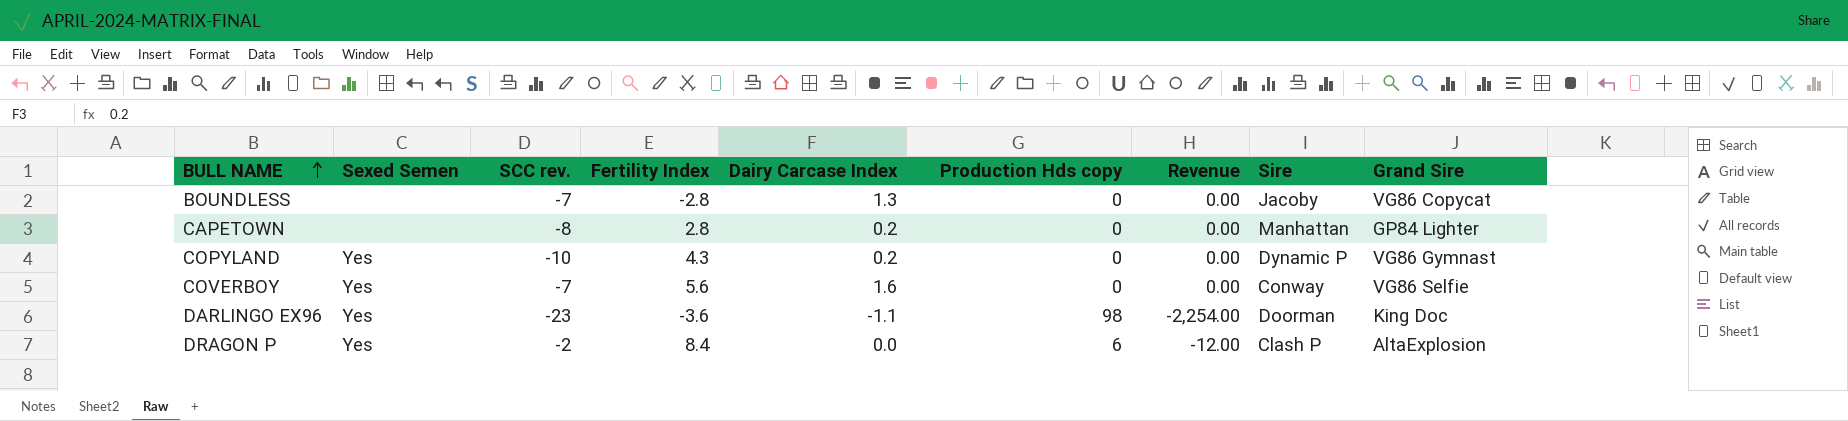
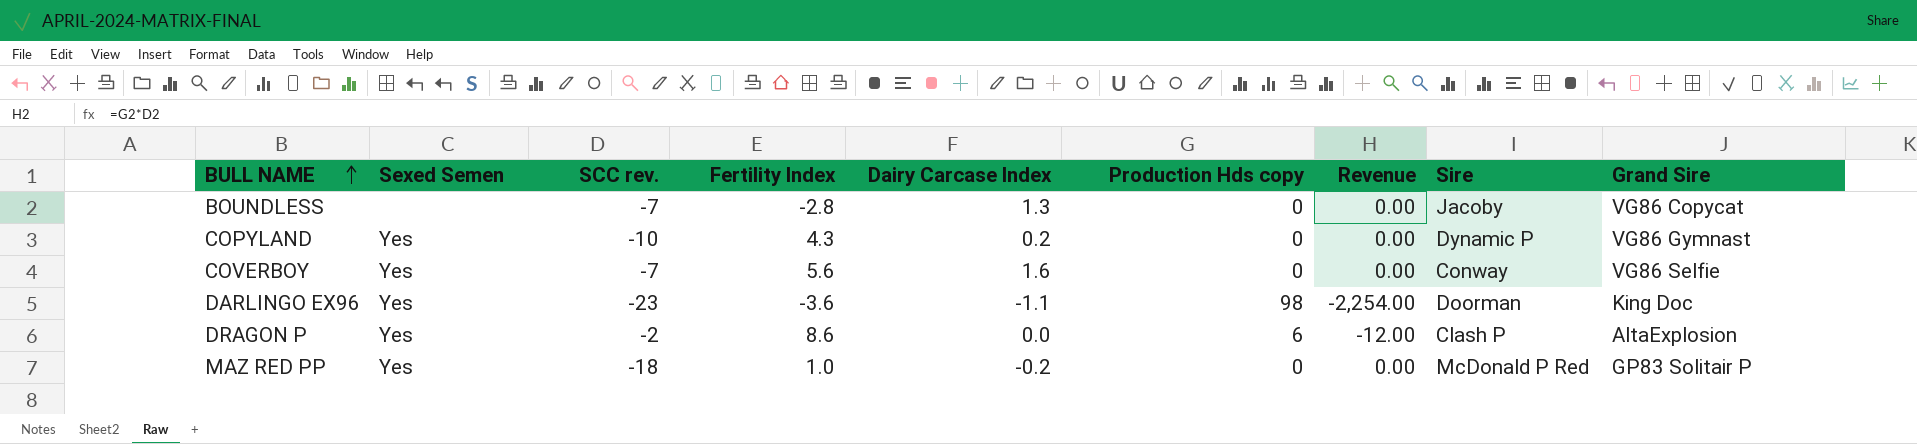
row CAPETOWN: none | -8 | 2.8 | 0.2 | 0 | 0.00 | Manhattan | GP84 Lighter -> none
DRAGON P | Fertility Index: 8.4 -> 8.6
row MAZ RED PP: none -> Yes | -18 | 1.0 | -0.2 | 0 | 0.00 | McDonald P Red | GP83 Solitair P

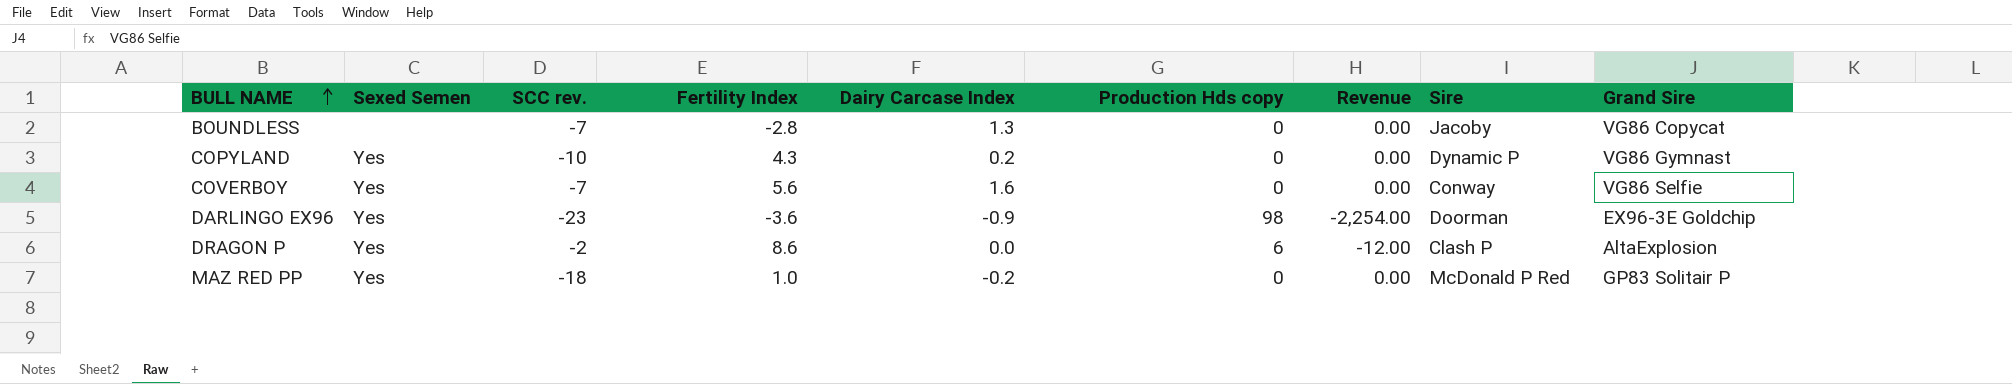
DARLINGO EX96 | Dairy Carcase Index: -1.1 -> -0.9
DARLINGO EX96 | Grand Sire: King Doc -> EX96-3E Goldchip

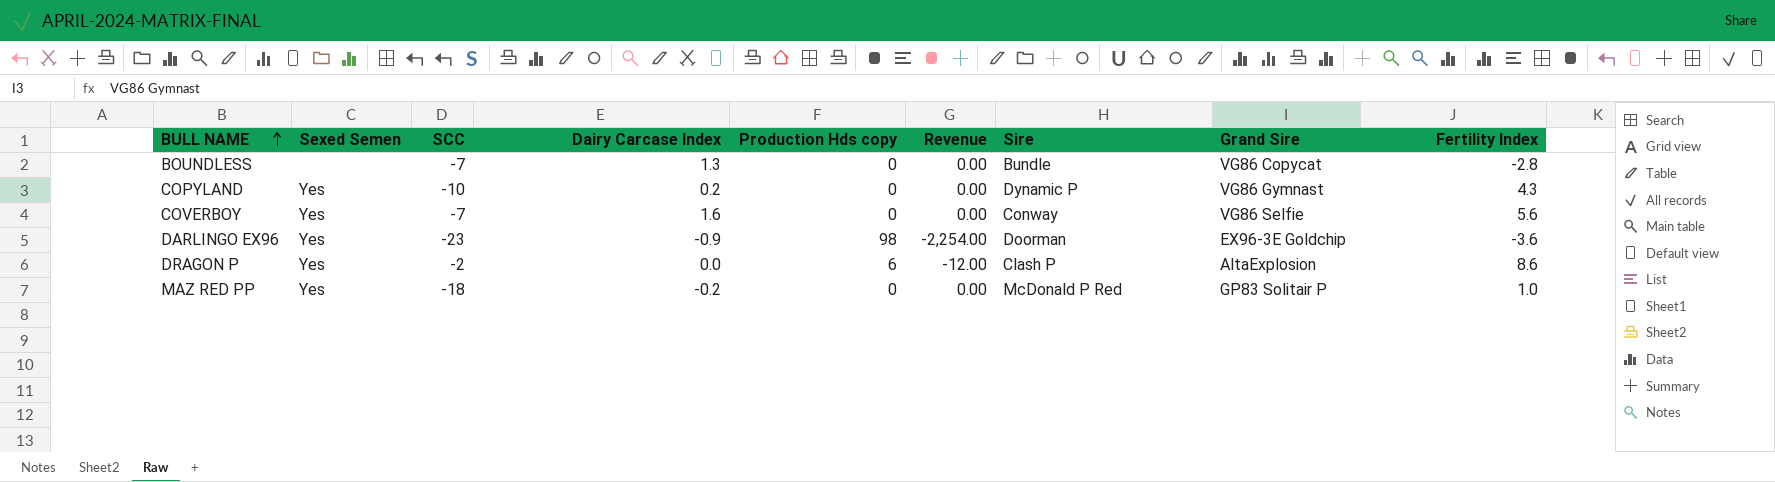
column name: SCC rev. -> SCC
column Fertility Index | position: 4 -> 9
BOUNDLESS | Sire: Jacoby -> Bundle

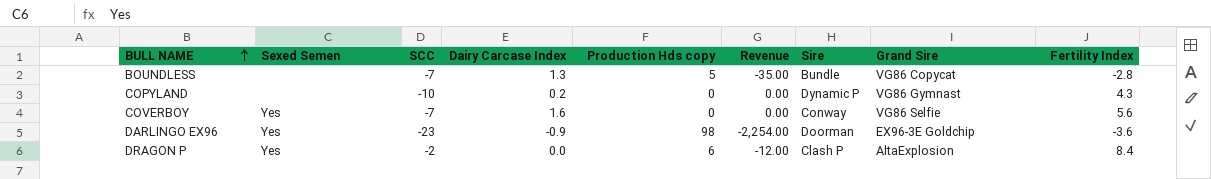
row MAZ RED PP: Yes | -18 | -0.2 | 0 | 0.00 | McDonald P Red | GP83 Solitair P | 1.0 -> none
BOUNDLESS | Production Hds copy: 0 -> 5
BOUNDLESS | Revenue: 0.00 -> -35.00
COPYLAND | Sexed Semen: Yes -> none
DRAGON P | Fertility Index: 8.6 -> 8.4

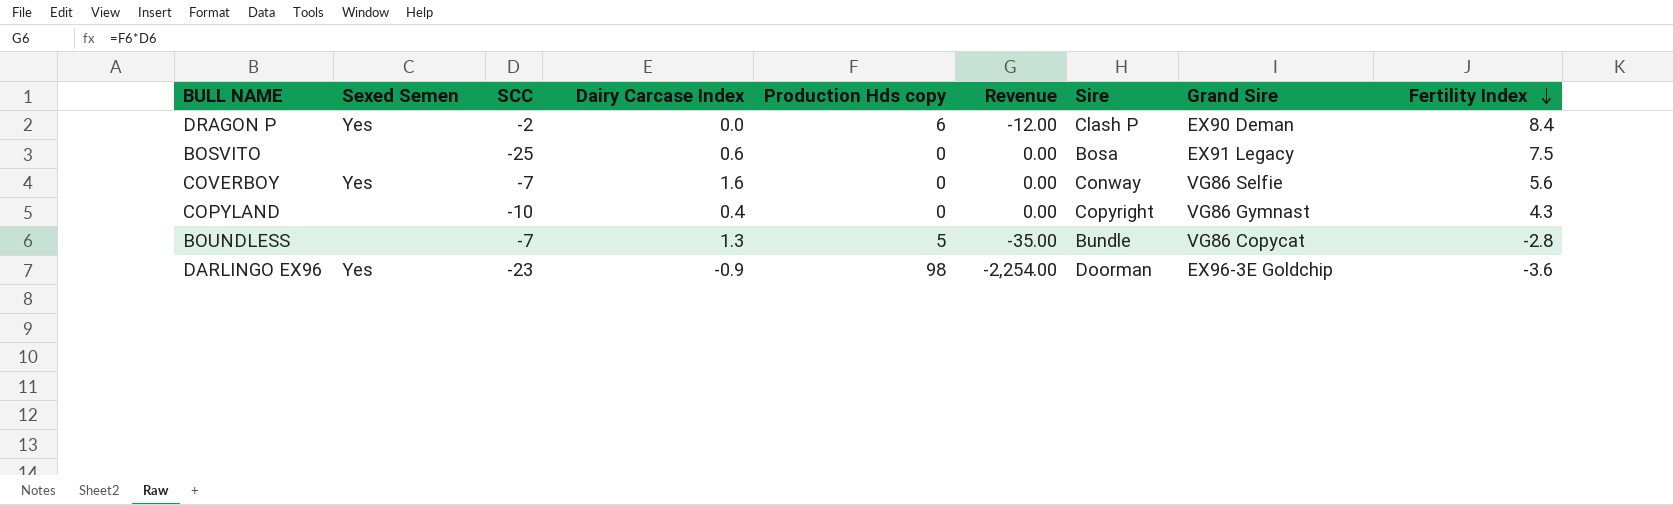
row order: BULL NAME ascending -> Fertility Index descending
DRAGON P | Grand Sire: AltaExplosion -> EX90 Deman
row BOSVITO: none -> none | -25 | 0.6 | 0 | 0.00 | Bosa | EX91 Legacy | 7.5
COPYLAND | Dairy Carcase Index: 0.2 -> 0.4
COPYLAND | Sire: Dynamic P -> Copyright

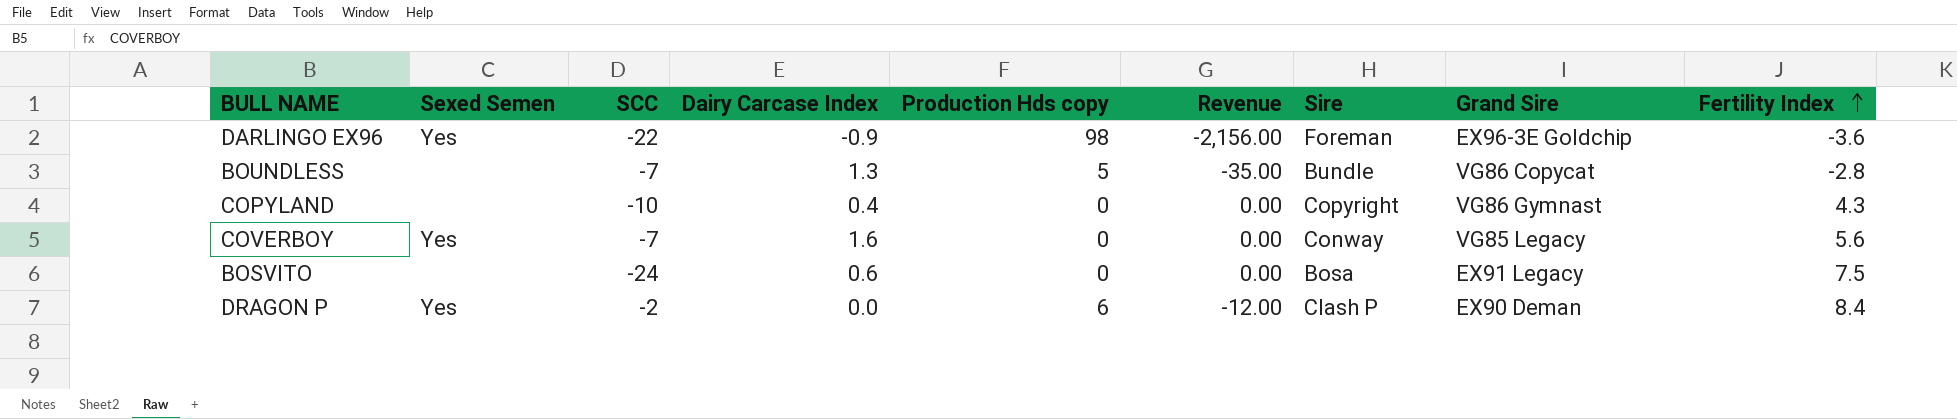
row order: Fertility Index descending -> Fertility Index ascending
DARLINGO EX96 | SCC: -23 -> -22
DARLINGO EX96 | Revenue: -2,254.00 -> -2,156.00
DARLINGO EX96 | Sire: Doorman -> Foreman
COVERBOY | Grand Sire: VG86 Selfie -> VG85 Legacy
BOSVITO | SCC: -25 -> -24

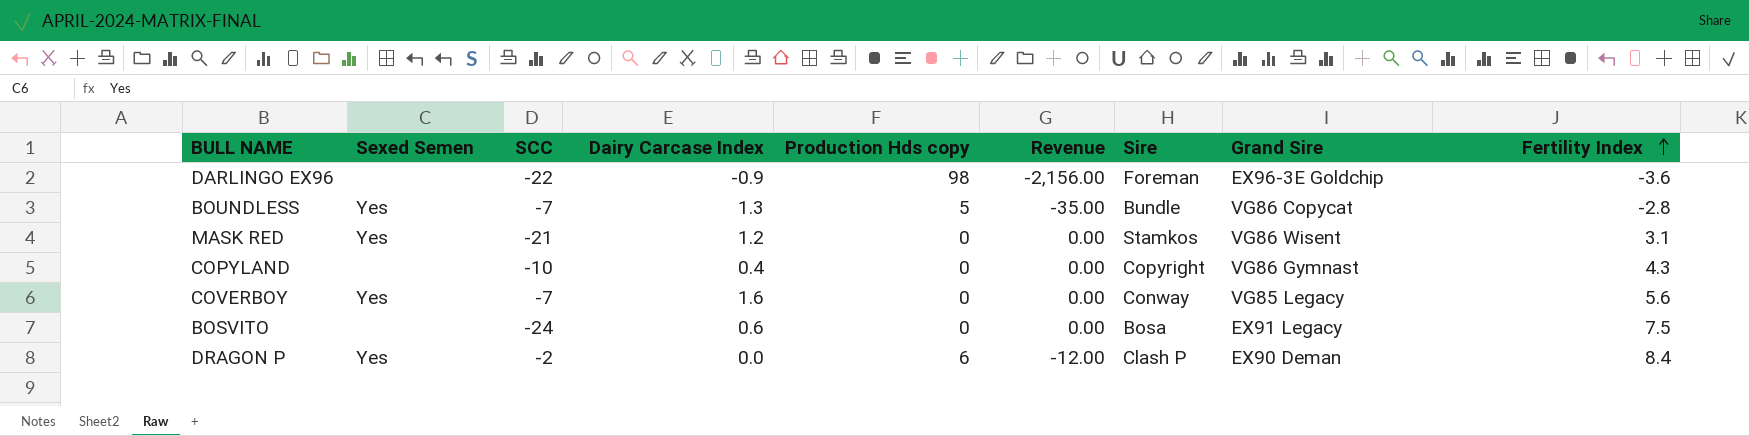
DARLINGO EX96 | Sexed Semen: Yes -> none
BOUNDLESS | Sexed Semen: none -> Yes
row MASK RED: none -> Yes | -21 | 1.2 | 0 | 0.00 | Stamkos | VG86 Wisent | 3.1

